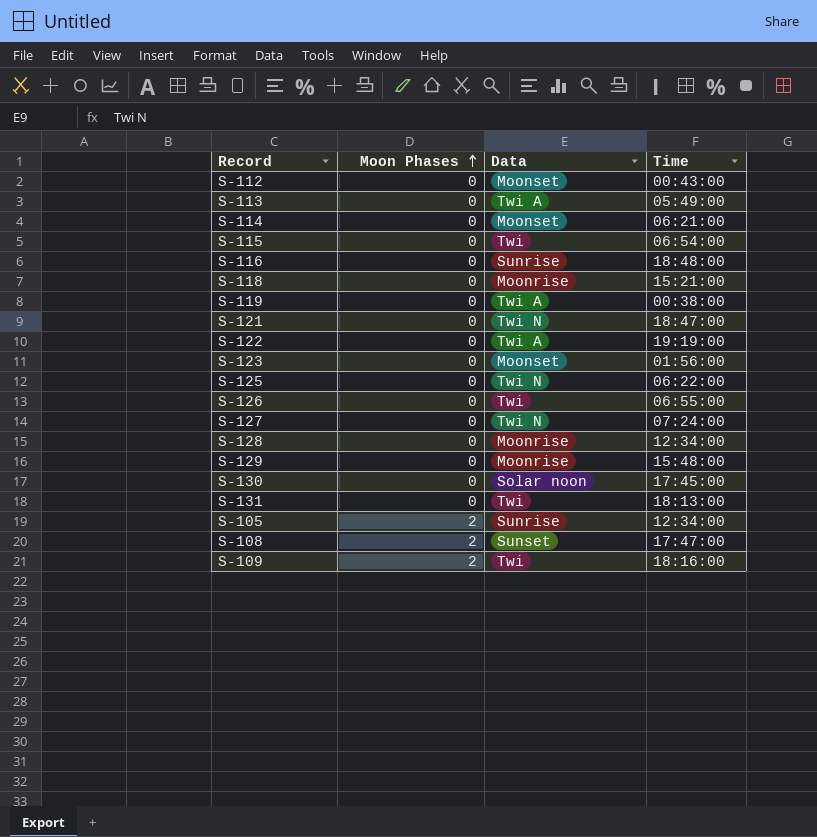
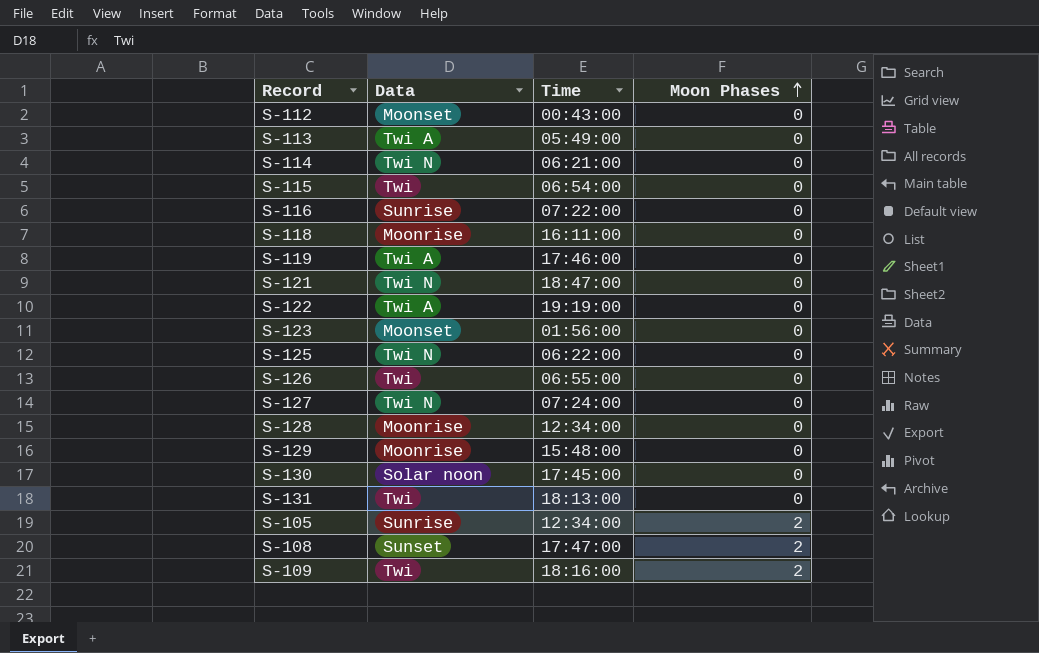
column Moon Phases | position: 2 -> 4
S-114 | Data: Moonset -> Twi N
S-116 | Time: 18:48:00 -> 07:22:00
S-118 | Time: 15:21:00 -> 16:11:00
S-119 | Time: 00:38:00 -> 17:46:00

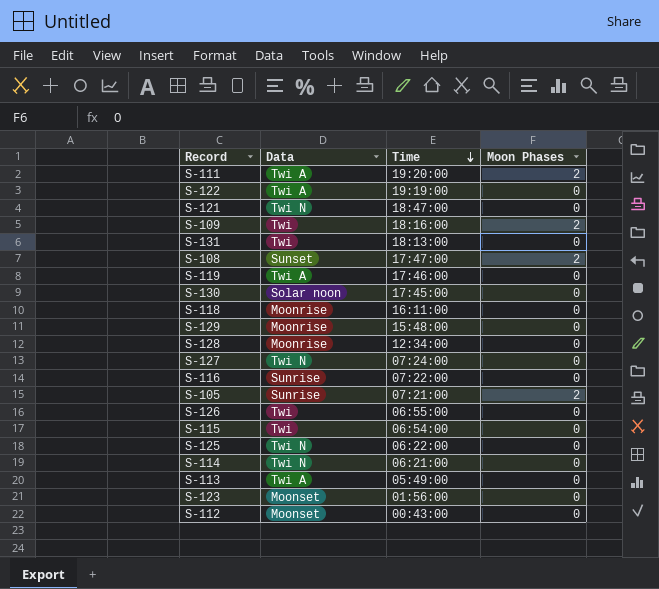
row order: Moon Phases ascending -> Time descending
row S-111: none -> Twi A | 19:20:00 | 2
S-105 | Time: 12:34:00 -> 07:21:00

